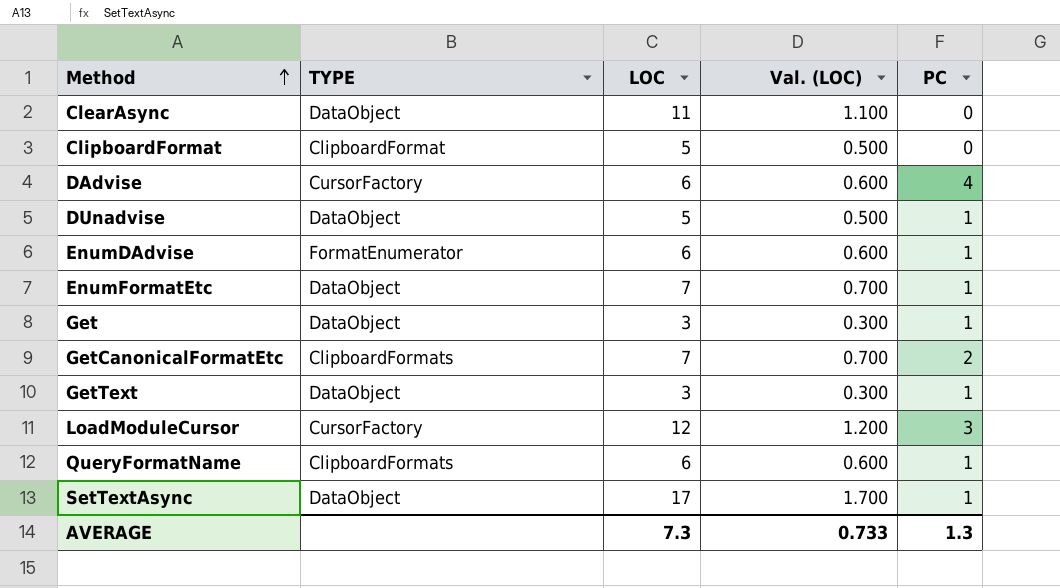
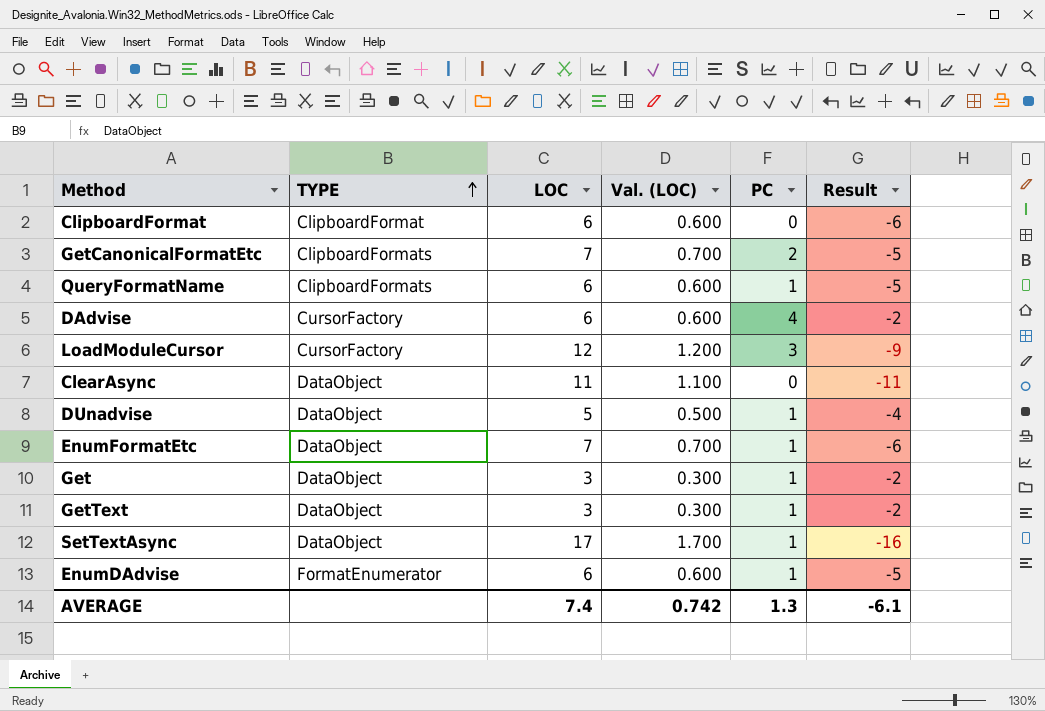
row order: Method ascending -> TYPE ascending
column Result | formula: none -> [PC] - [LOC]
ClipboardFormat | LOC: 5 -> 6
ClipboardFormat | Val. (LOC): 0.500 -> 0.600
AVERAGE | LOC: 7.3 -> 7.4
AVERAGE | Val. (LOC): 0.733 -> 0.742

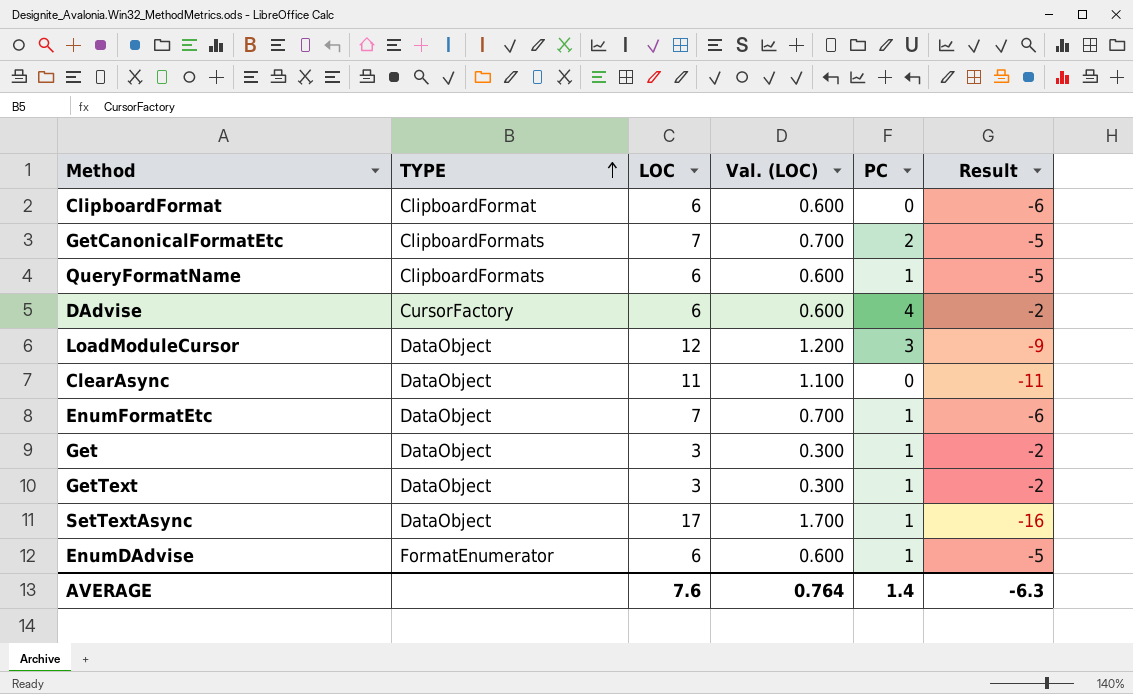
row DUnadvise: DataObject | 5 | 0.500 | 1 | -4 -> none
LoadModuleCursor | TYPE: CursorFactory -> DataObject
AVERAGE | LOC: 7.4 -> 7.6
AVERAGE | Val. (LOC): 0.742 -> 0.764
AVERAGE | PC: 1.3 -> 1.4
AVERAGE | Result: -6.1 -> -6.3

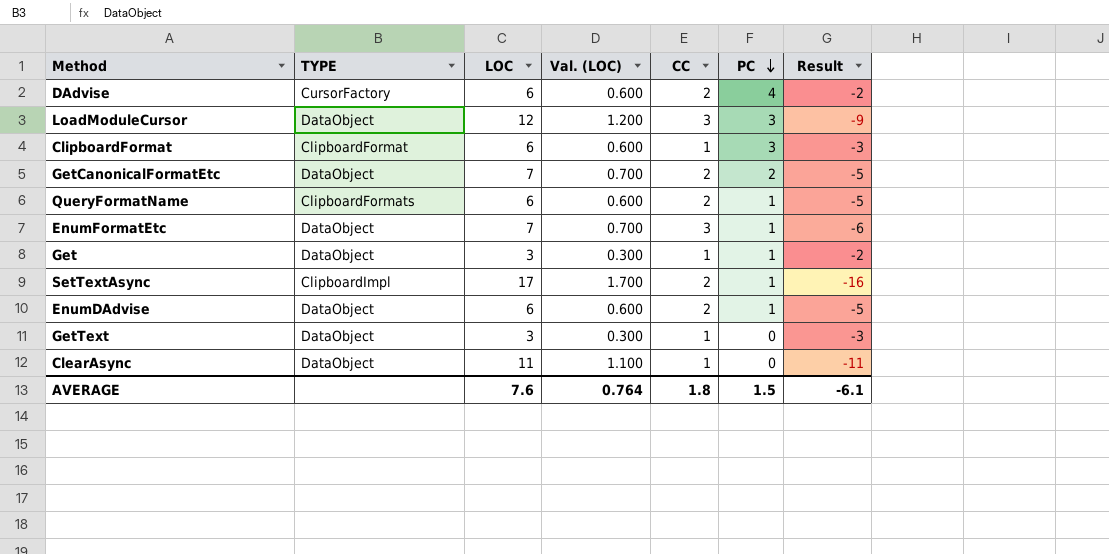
row order: TYPE ascending -> PC descending
column CC | position: none -> 5
ClipboardFormat | PC: 0 -> 3
ClipboardFormat | Result: -6 -> -3
GetCanonicalFormatEtc | TYPE: ClipboardFormats -> DataObject
SetTextAsync | TYPE: DataObject -> ClipboardImpl
EnumDAdvise | TYPE: FormatEnumerator -> DataObject
GetText | PC: 1 -> 0
GetText | Result: -2 -> -3
AVERAGE | PC: 1.4 -> 1.5
AVERAGE | Result: -6.3 -> -6.1

